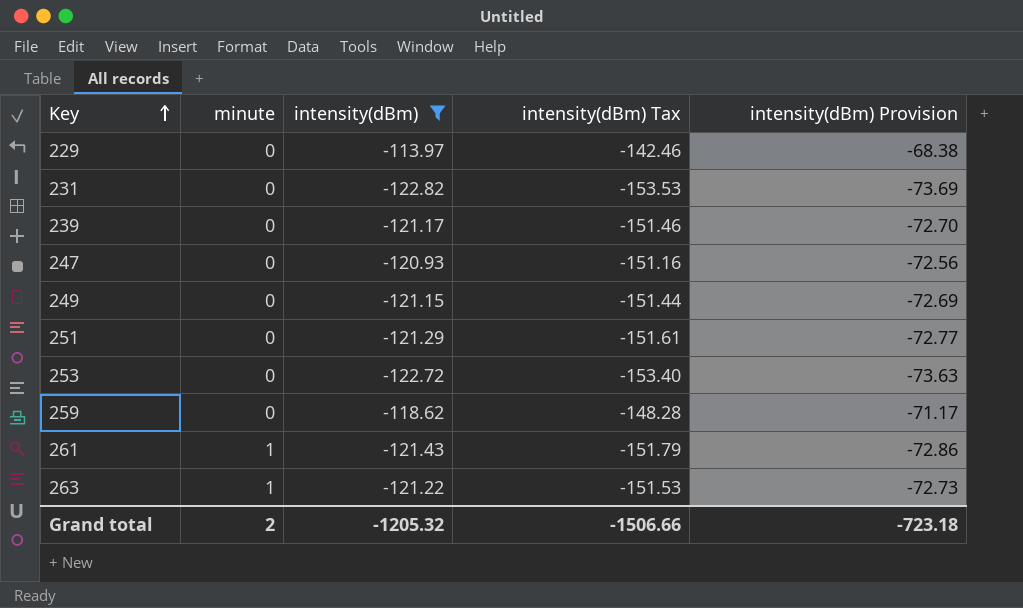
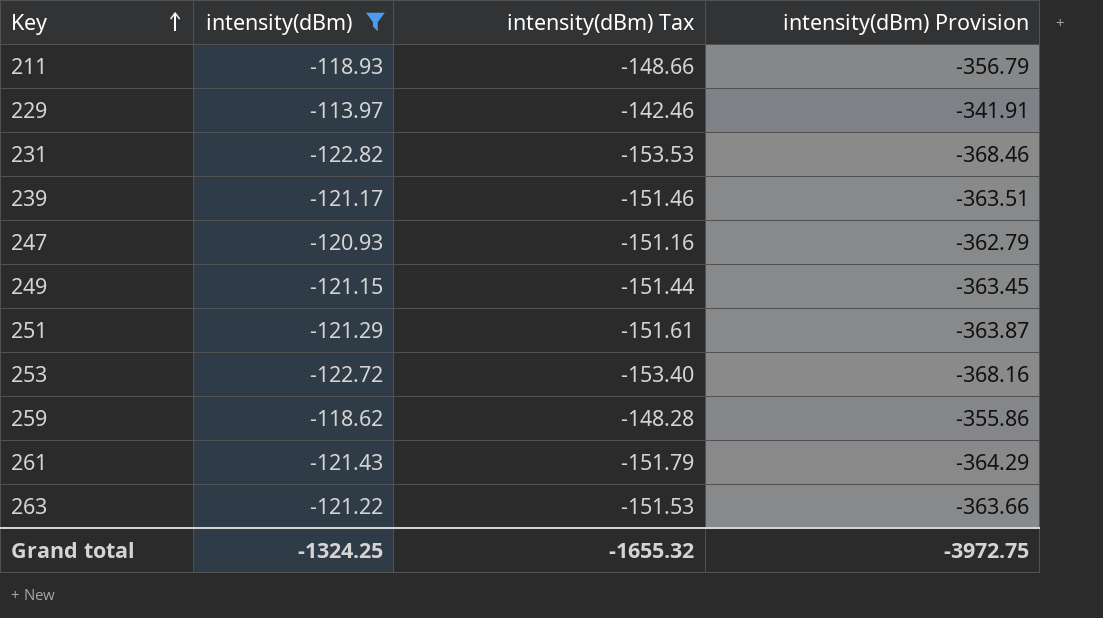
column minute | position: 2 -> none
column intensity(dBm) Provision | formula: [intensity(dBm)] * 0.6 -> [intensity(dBm)] * 3
row 211: none -> -118.93 | -148.66 | -356.79
Grand total | intensity(dBm): -1205.32 -> -1324.25
Grand total | intensity(dBm) Tax: -1506.66 -> -1655.32
Grand total | intensity(dBm) Provision: -723.18 -> -3972.75

